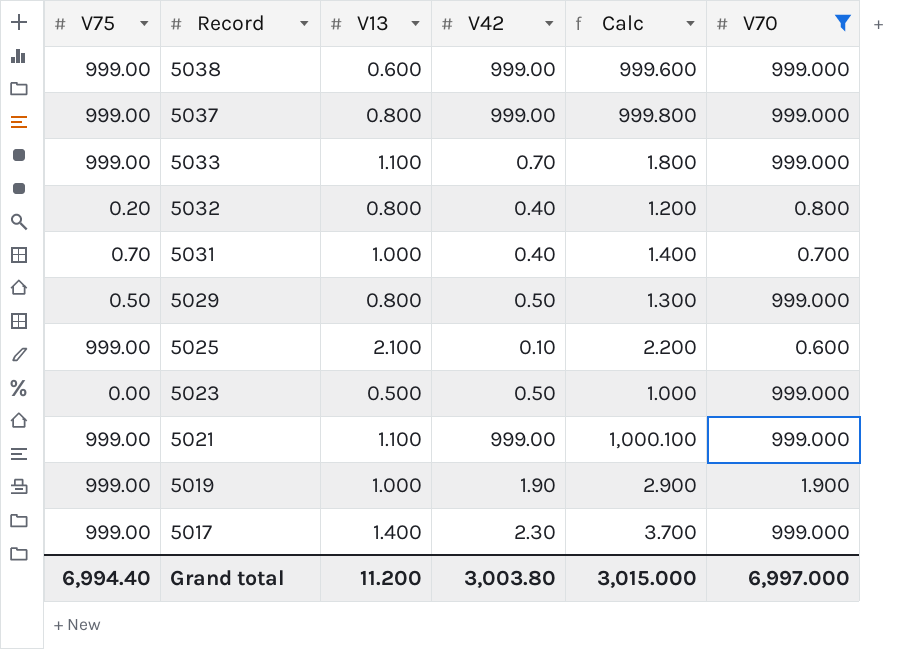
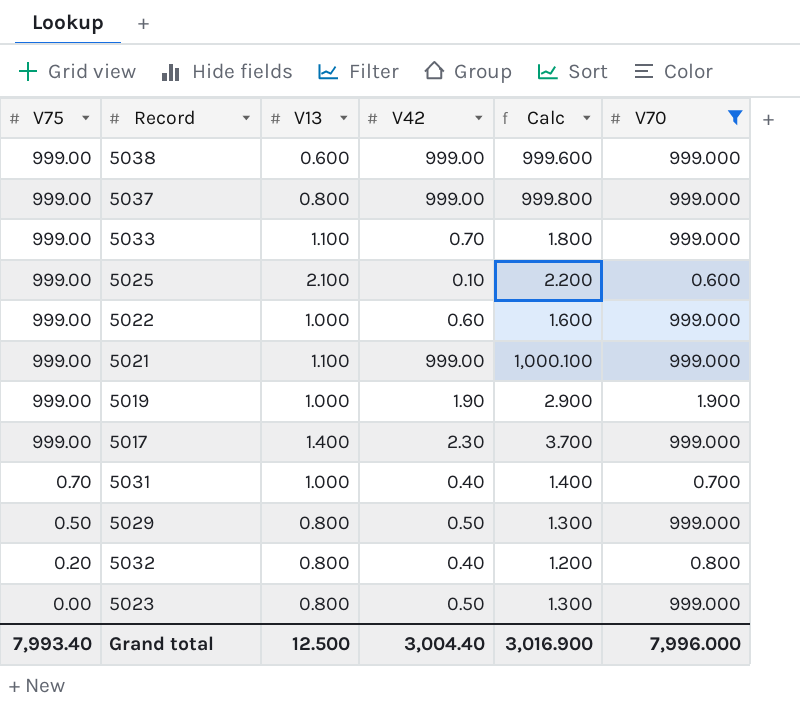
row order: Record descending -> V75 descending
row 5022: none -> 999.00 | 1.000 | 0.60 | 1.600 | 999.000
5023 | V13: 0.500 -> 0.800
5023 | Calc: 1.000 -> 1.300
Grand total | V75: 6,994.40 -> 7,993.40
Grand total | V13: 11.200 -> 12.500
Grand total | V42: 3,003.80 -> 3,004.40
Grand total | Calc: 3,015.000 -> 3,016.900
Grand total | V70: 6,997.000 -> 7,996.000

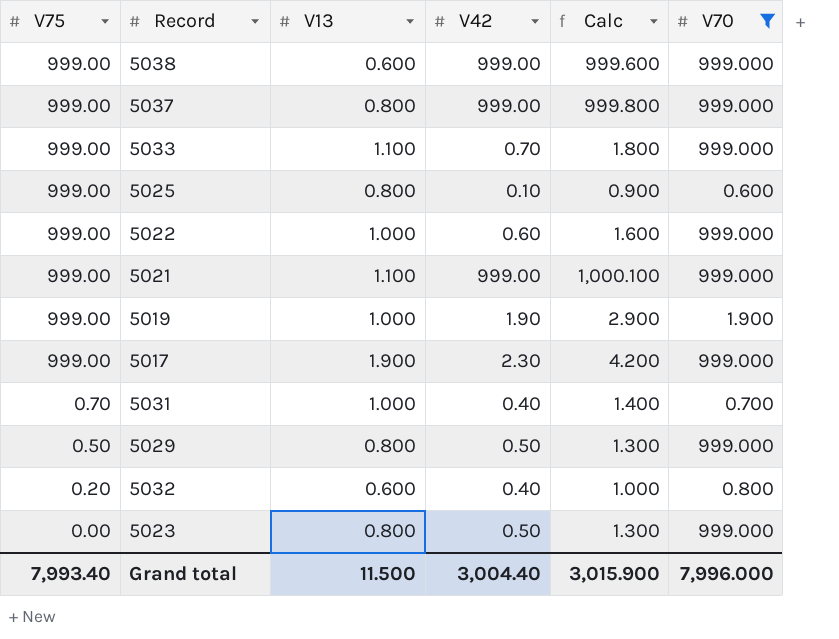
5025 | V13: 2.100 -> 0.800
5025 | Calc: 2.200 -> 0.900
5017 | V13: 1.400 -> 1.900
5017 | Calc: 3.700 -> 4.200
5032 | V13: 0.800 -> 0.600
5032 | Calc: 1.200 -> 1.000
Grand total | V13: 12.500 -> 11.500
Grand total | Calc: 3,016.900 -> 3,015.900

